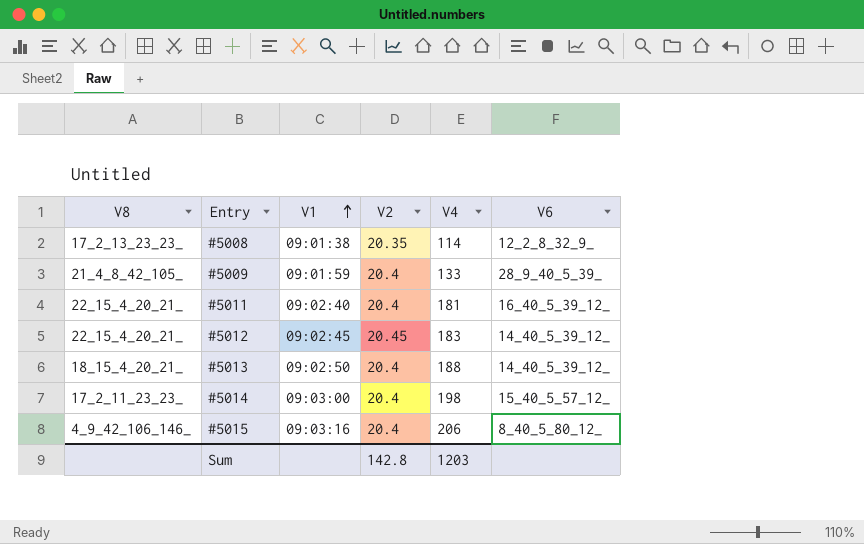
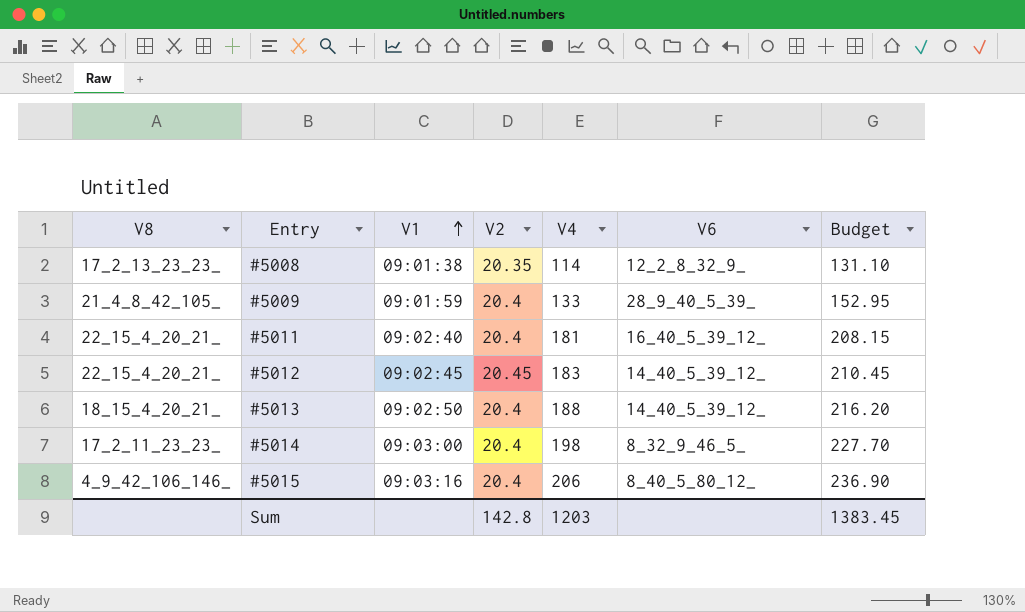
column Budget | formula: none -> [V4] * 1.15
#5014 | V6: 15_40_5_57_12_ -> 8_32_9_46_5_

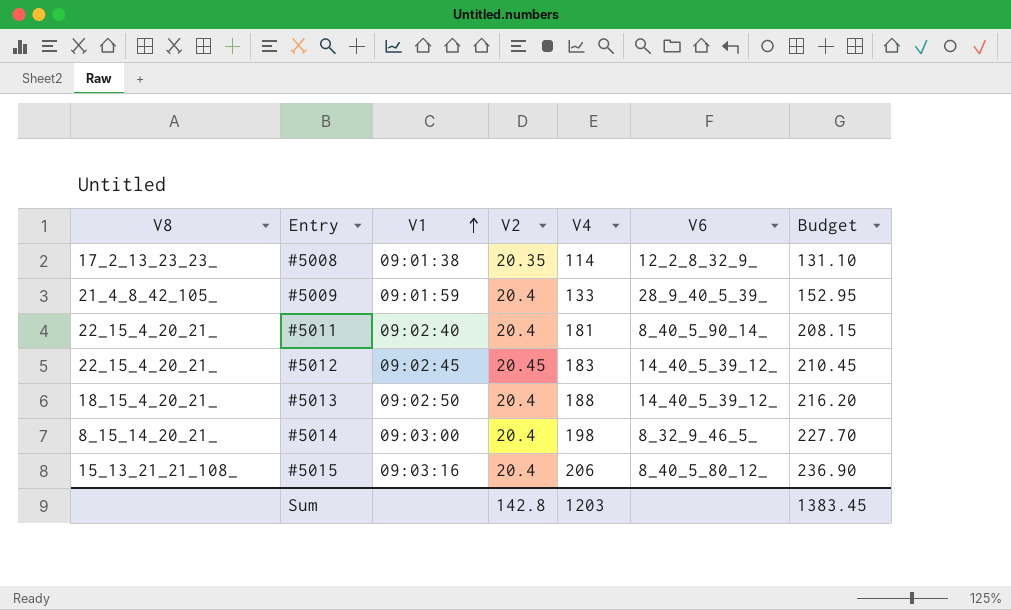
#5011 | V6: 16_40_5_39_12_ -> 8_40_5_90_14_
#5014 | V8: 17_2_11_23_23_ -> 8_15_14_20_21_
#5015 | V8: 4_9_42_106_146_ -> 15_13_21_21_108_

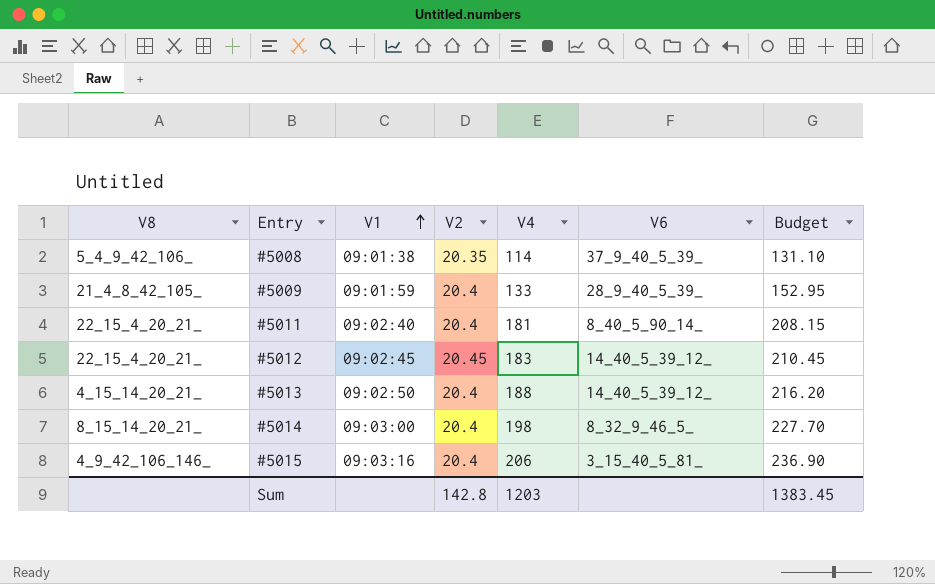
#5008 | V8: 17_2_13_23_23_ -> 5_4_9_42_106_
#5008 | V6: 12_2_8_32_9_ -> 37_9_40_5_39_
#5013 | V8: 18_15_4_20_21_ -> 4_15_14_20_21_
#5015 | V8: 15_13_21_21_108_ -> 4_9_42_106_146_
#5015 | V6: 8_40_5_80_12_ -> 3_15_40_5_81_

